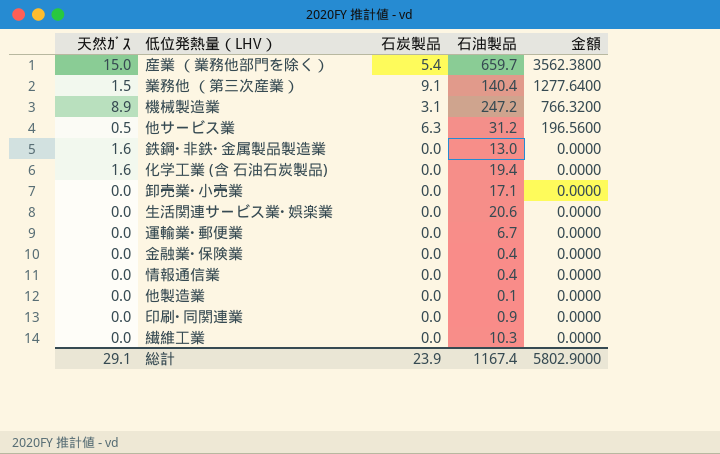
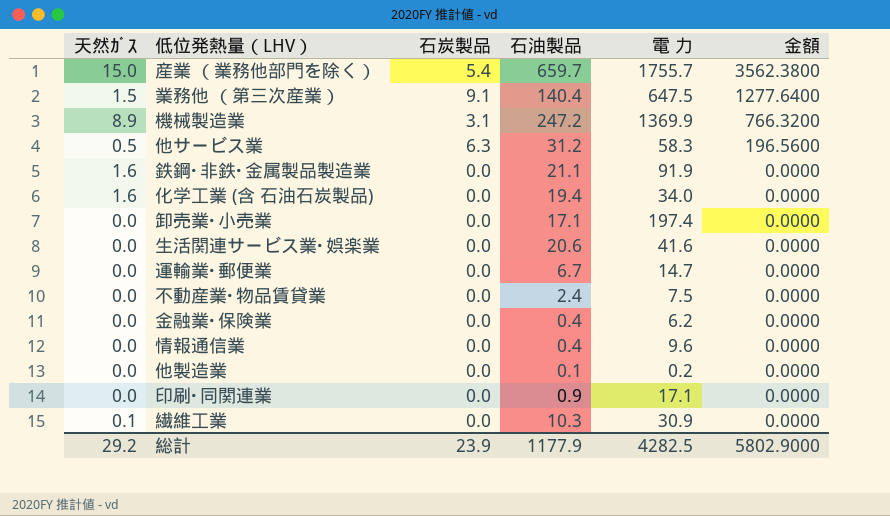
column 電 力 | position: none -> 5
鉄鋼･非鉄･金属製品製造業 | 石油製品: 13.0 -> 21.1
row 不動産業･物品賃貸業: none -> 0.0 | 0.0 | 2.4 | 7.5 | 0.0000
繊維工業 | 天然ｶﾞｽ: 0.0 -> 0.1
総計 | 天然ｶﾞｽ: 29.1 -> 29.2
総計 | 石油製品: 1167.4 -> 1177.9

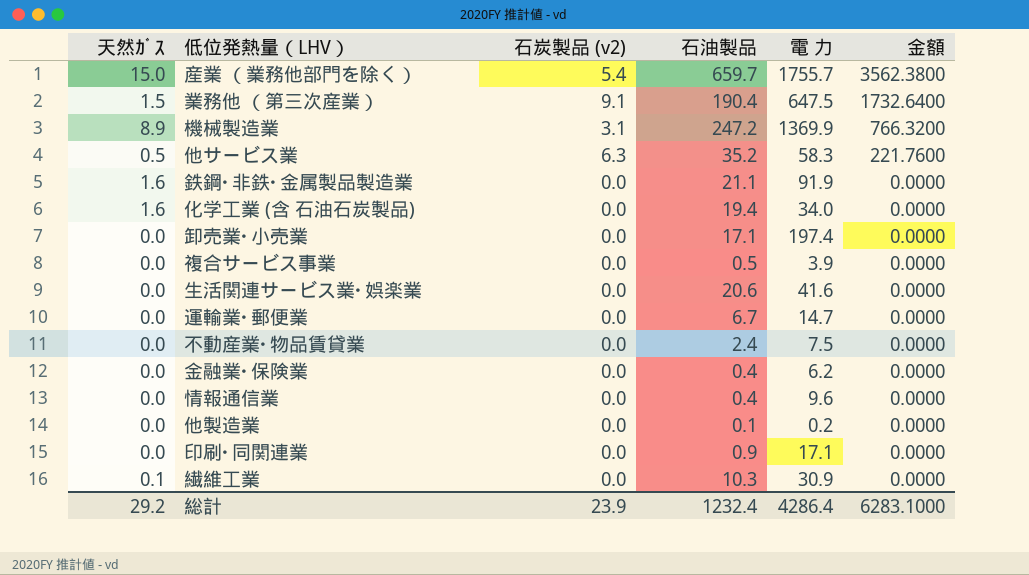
column name: 石炭製品 -> 石炭製品 (v2)
業務他 （第三次産業） | 石油製品: 140.4 -> 190.4
業務他 （第三次産業） | 金額: 1277.6400 -> 1732.6400
他サービス業 | 石油製品: 31.2 -> 35.2
他サービス業 | 金額: 196.5600 -> 221.7600
row 複合サービス事業: none -> 0.0 | 0.0 | 0.5 | 3.9 | 0.0000
総計 | 石油製品: 1177.9 -> 1232.4
総計 | 電 力: 4282.5 -> 4286.4
総計 | 金額: 5802.9000 -> 6283.1000

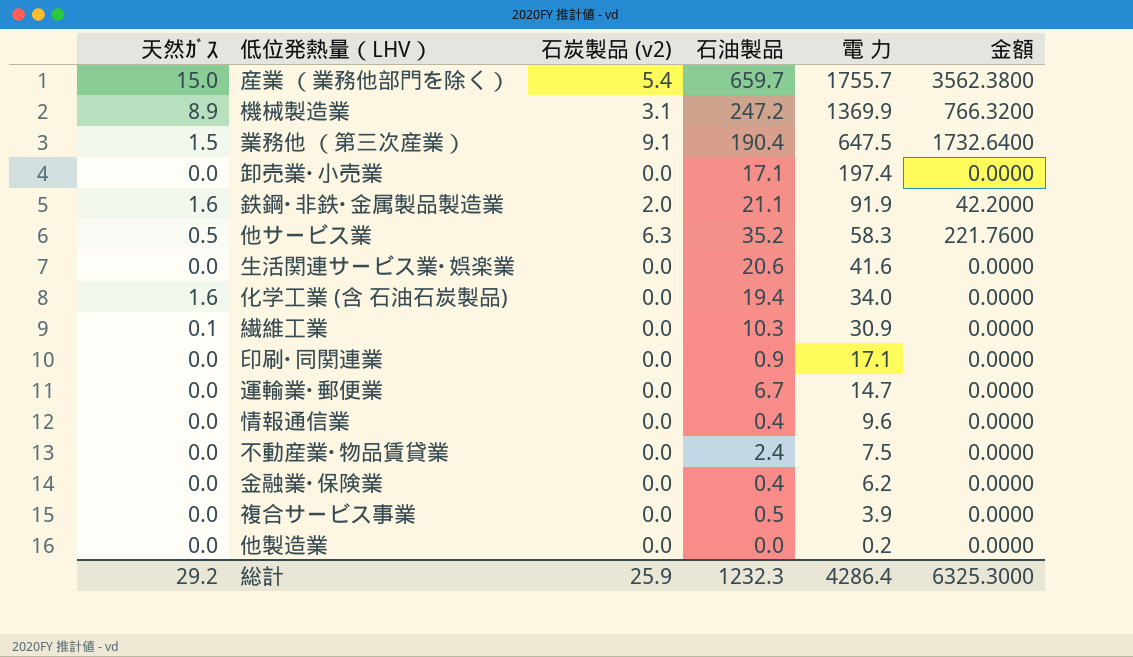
row order: 金額 descending -> 電 力 descending
鉄鋼･非鉄･金属製品製造業 | 石炭製品 (v2): 0.0 -> 2.0
鉄鋼･非鉄･金属製品製造業 | 金額: 0.0000 -> 42.2000
他製造業 | 石油製品: 0.1 -> 0.0
総計 | 石炭製品 (v2): 23.9 -> 25.9
総計 | 石油製品: 1232.4 -> 1232.3
総計 | 金額: 6283.1000 -> 6325.3000

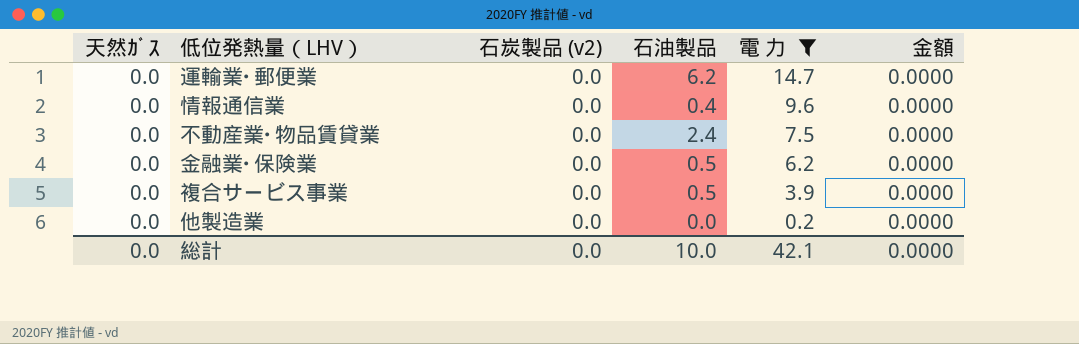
filter: none -> 電 力 <= 14.7
運輸業･郵便業 | 石油製品: 6.7 -> 6.2
金融業･保険業 | 石油製品: 0.4 -> 0.5
総計 | 天然ｶﾞｽ: 29.2 -> 0.0
総計 | 石炭製品 (v2): 25.9 -> 0.0
総計 | 石油製品: 1232.3 -> 10.0
総計 | 電 力: 4286.4 -> 42.1
総計 | 金額: 6325.3000 -> 0.0000

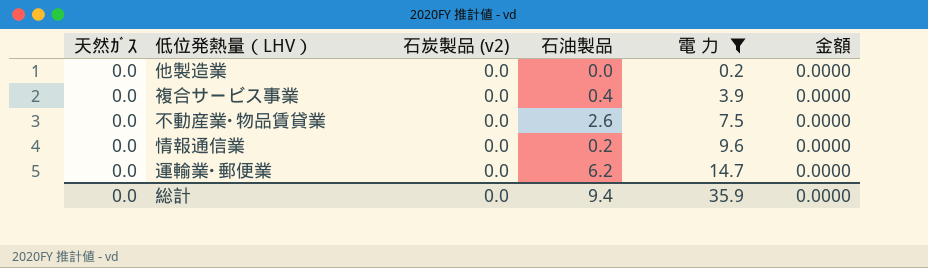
row order: 電 力 descending -> 電 力 ascending
row 金融業･保険業: 0.0 | 0.0 | 0.5 | 6.2 | 0.0000 -> none
複合サービス事業 | 石油製品: 0.5 -> 0.4
不動産業･物品賃貸業 | 石油製品: 2.4 -> 2.6
情報通信業 | 石油製品: 0.4 -> 0.2
総計 | 石油製品: 10.0 -> 9.4
総計 | 電 力: 42.1 -> 35.9

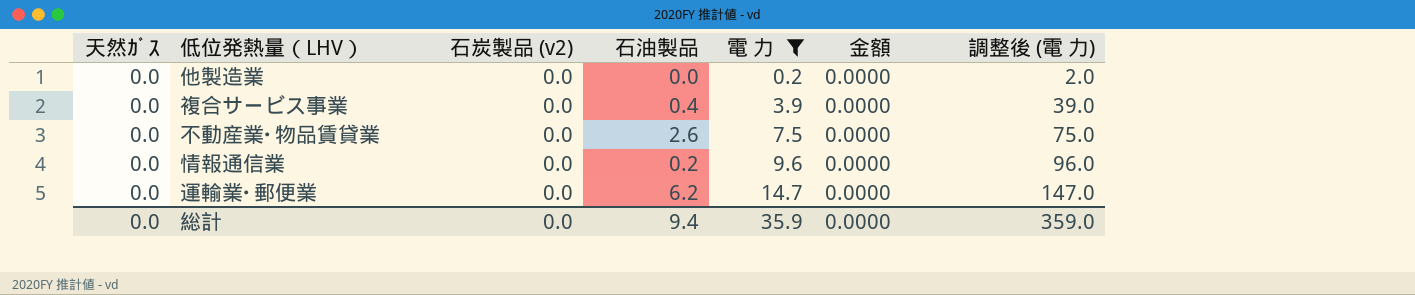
column 調整後 (電 力) | formula: none -> [電 力] * 10

